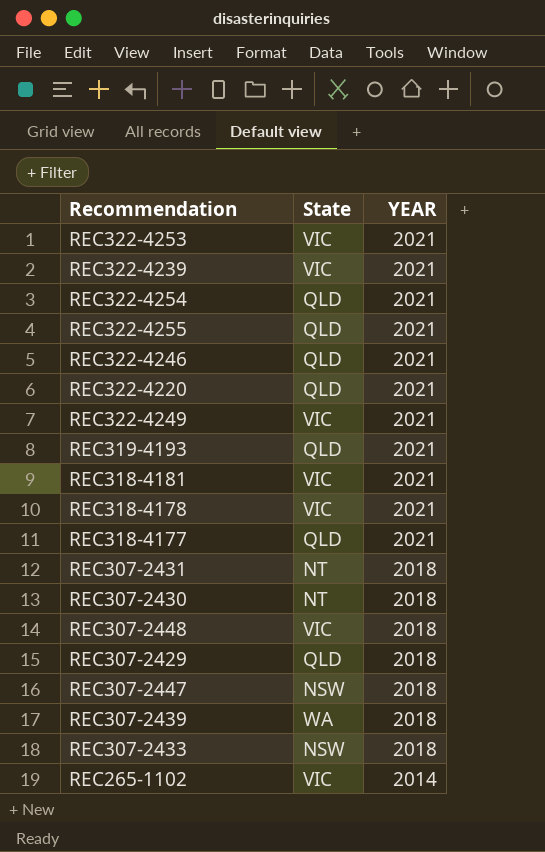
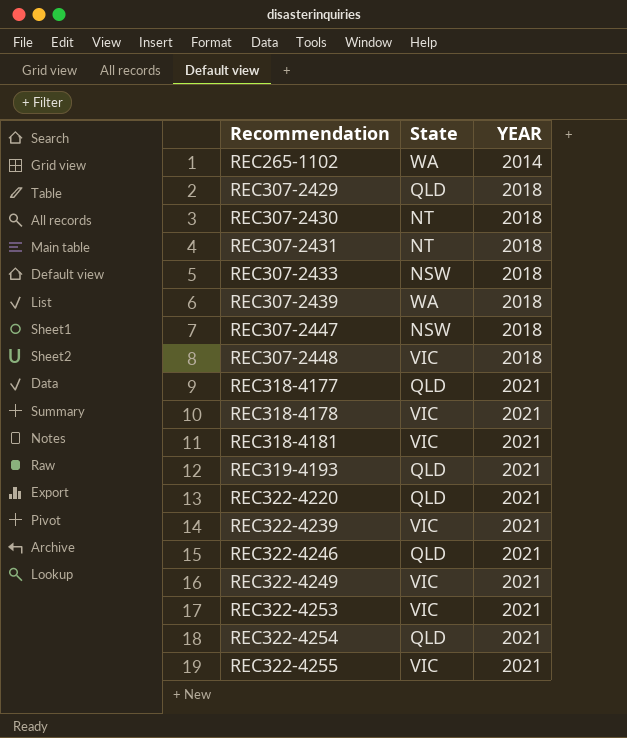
row order: YEAR descending -> Recommendation ascending
REC265-1102 | State: VIC -> WA
REC322-4255 | State: QLD -> VIC

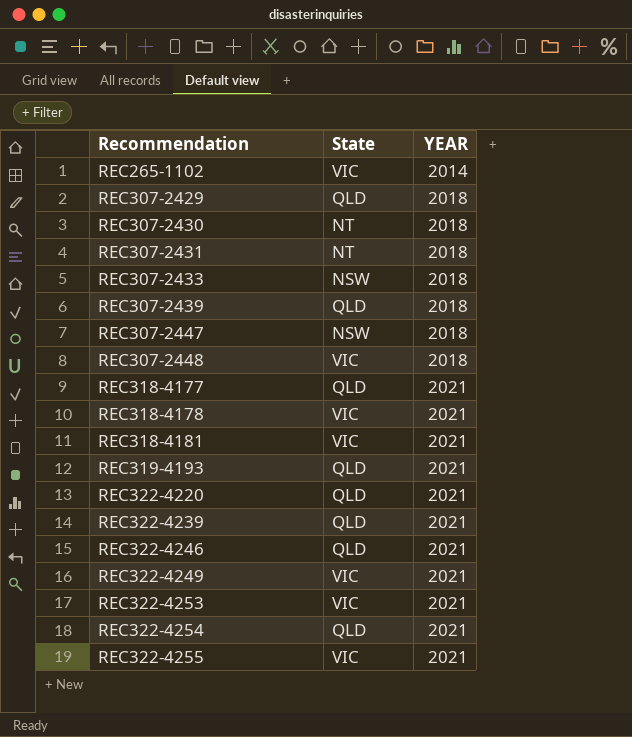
REC265-1102 | State: WA -> VIC
REC307-2439 | State: WA -> QLD
REC322-4239 | State: VIC -> QLD

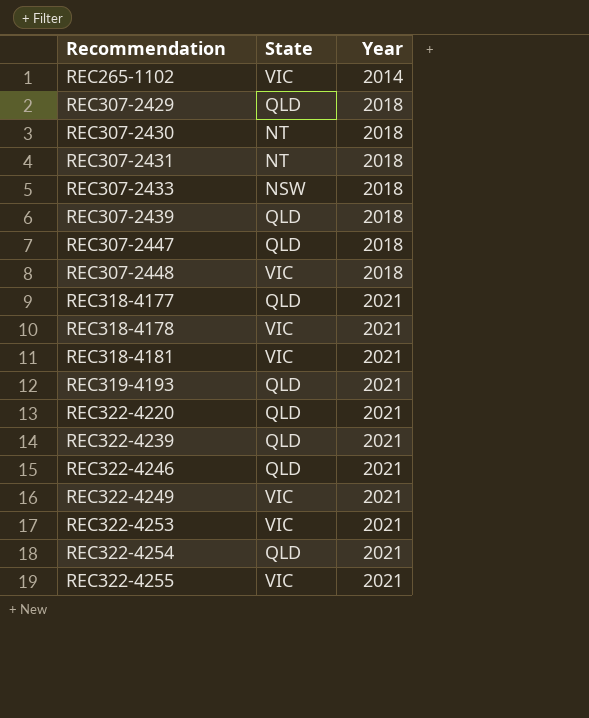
column name: YEAR -> Year
REC307-2447 | State: NSW -> QLD

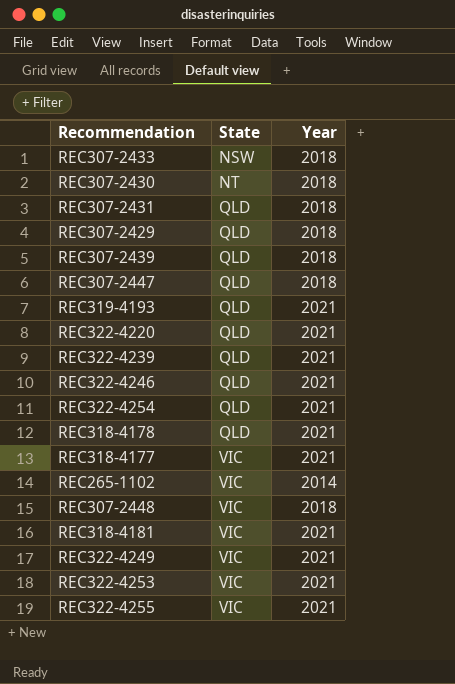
row order: Recommendation ascending -> State ascending
REC307-2431 | State: NT -> QLD
REC318-4178 | State: VIC -> QLD
REC318-4177 | State: QLD -> VIC

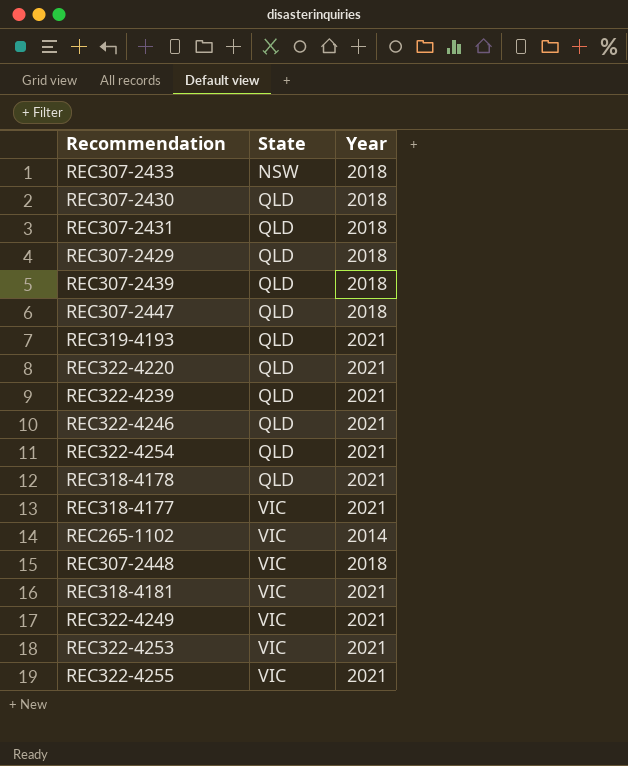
REC307-2430 | State: NT -> QLD

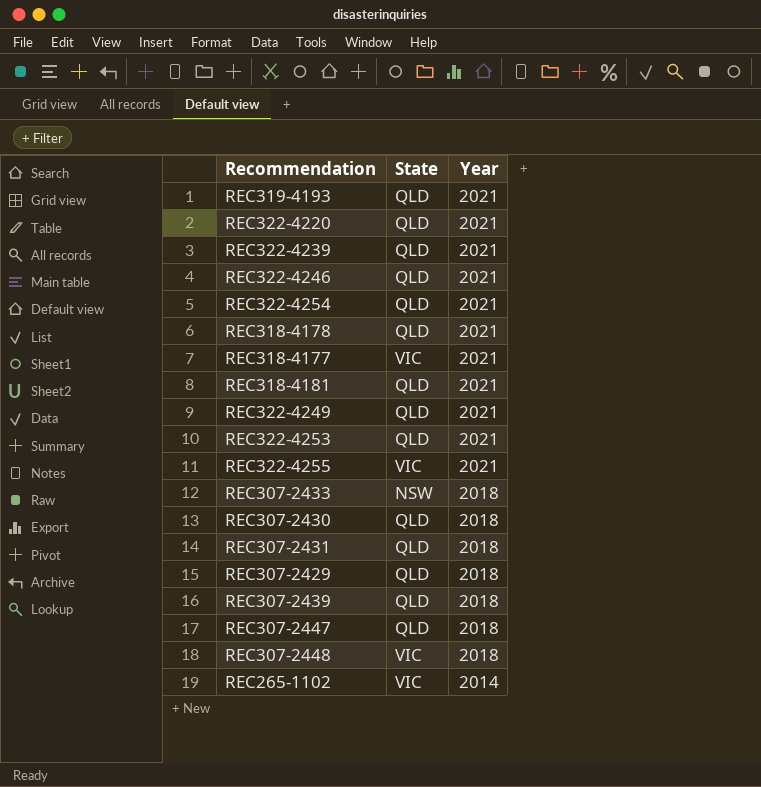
row order: State ascending -> Year descending
REC318-4181 | State: VIC -> QLD
REC322-4249 | State: VIC -> QLD
REC322-4253 | State: VIC -> QLD

